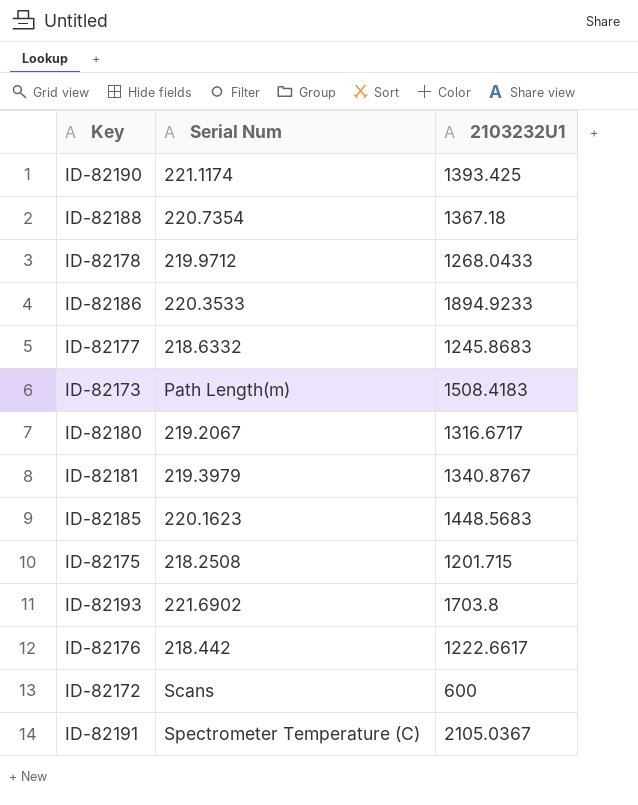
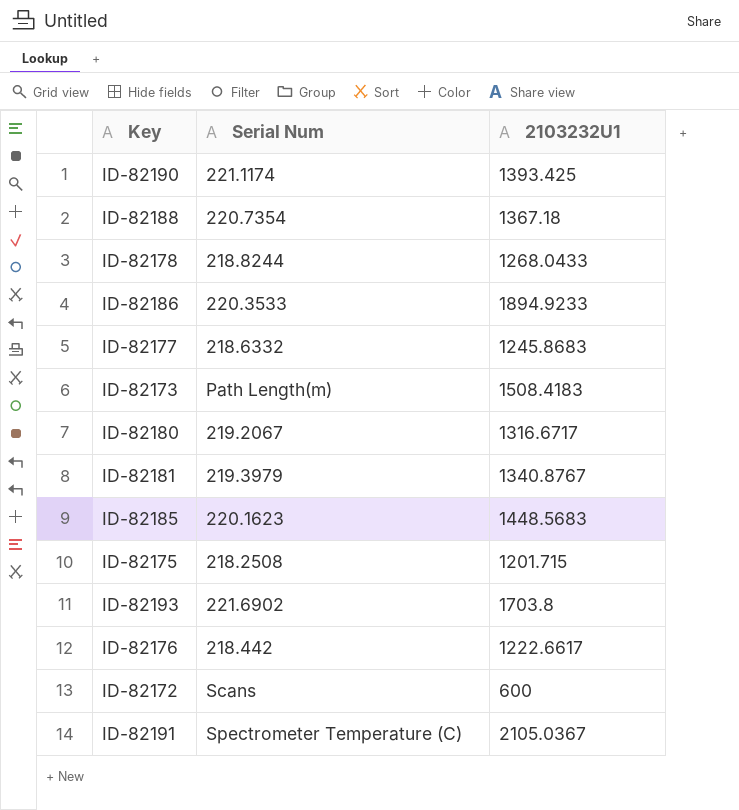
ID-82178 | Serial Num: 219.9712 -> 218.8244

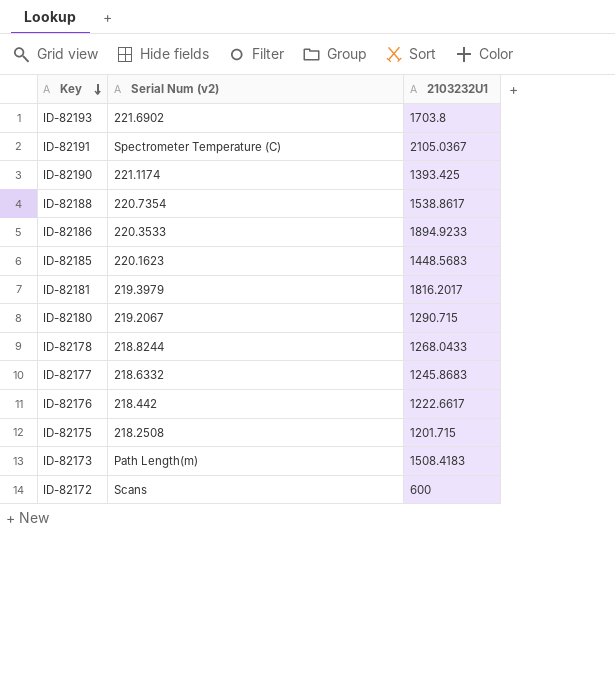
row order: none -> Key descending
column name: Serial Num -> Serial Num (v2)
ID-82188 | 2103232U1: 1367.18 -> 1538.8617
ID-82181 | 2103232U1: 1340.8767 -> 1816.2017
ID-82180 | 2103232U1: 1316.6717 -> 1290.715

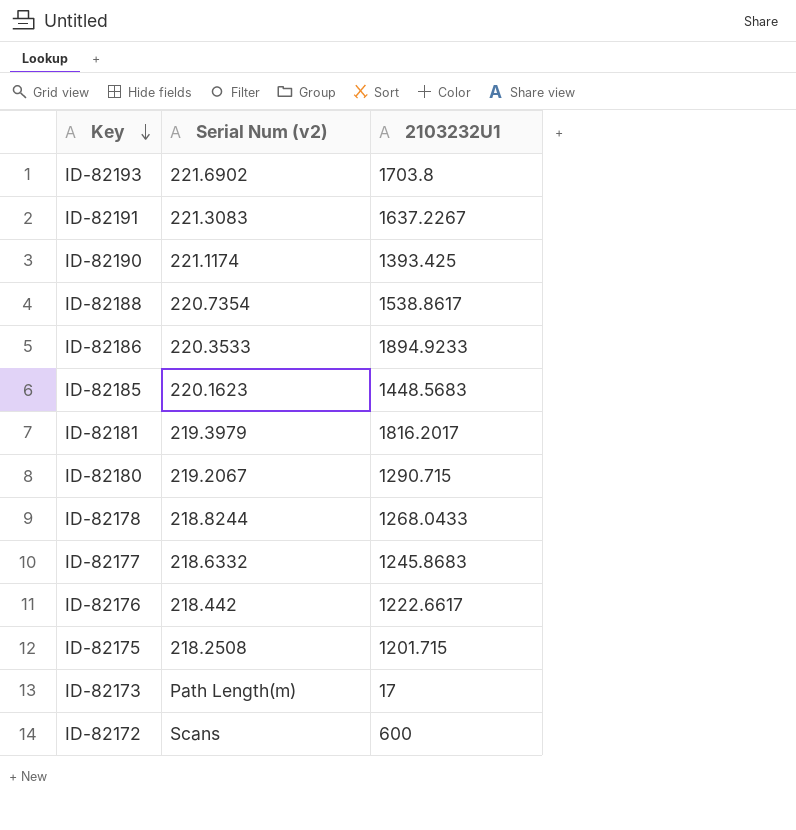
ID-82191 | Serial Num (v2): Spectrometer Temperature (C) -> 221.3083
ID-82191 | 2103232U1: 2105.0367 -> 1637.2267
ID-82173 | 2103232U1: 1508.4183 -> 17

